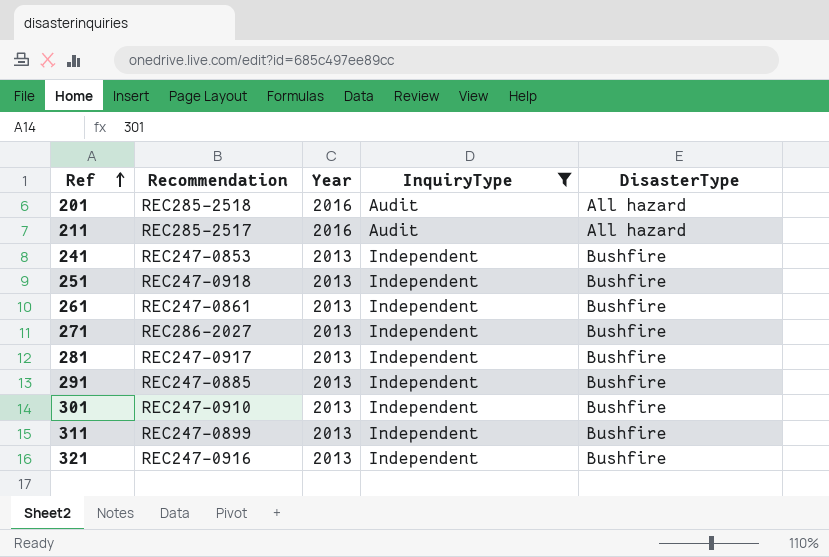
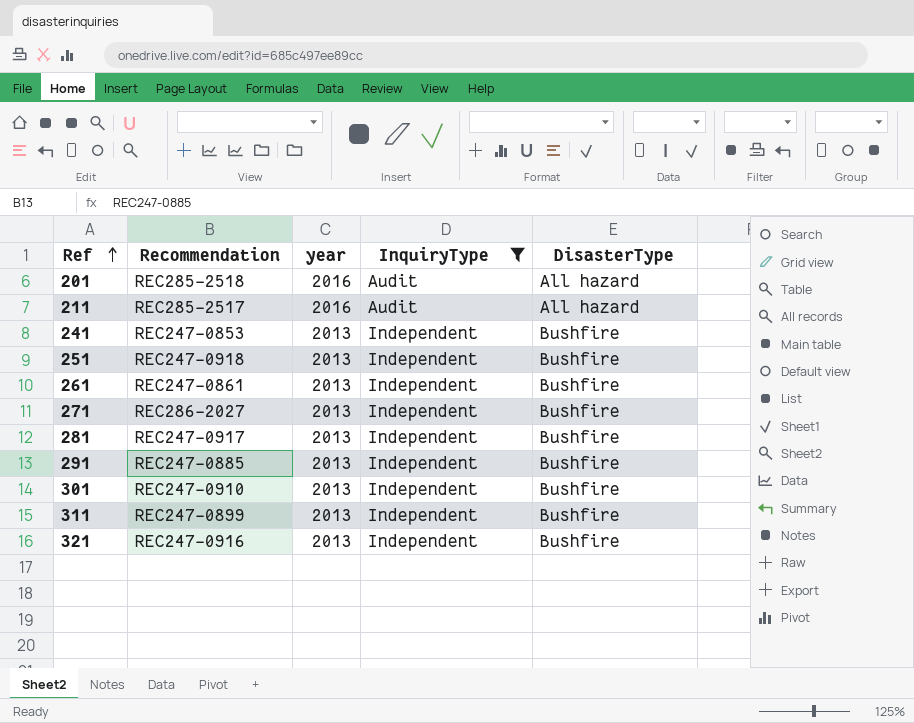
column name: Year -> year

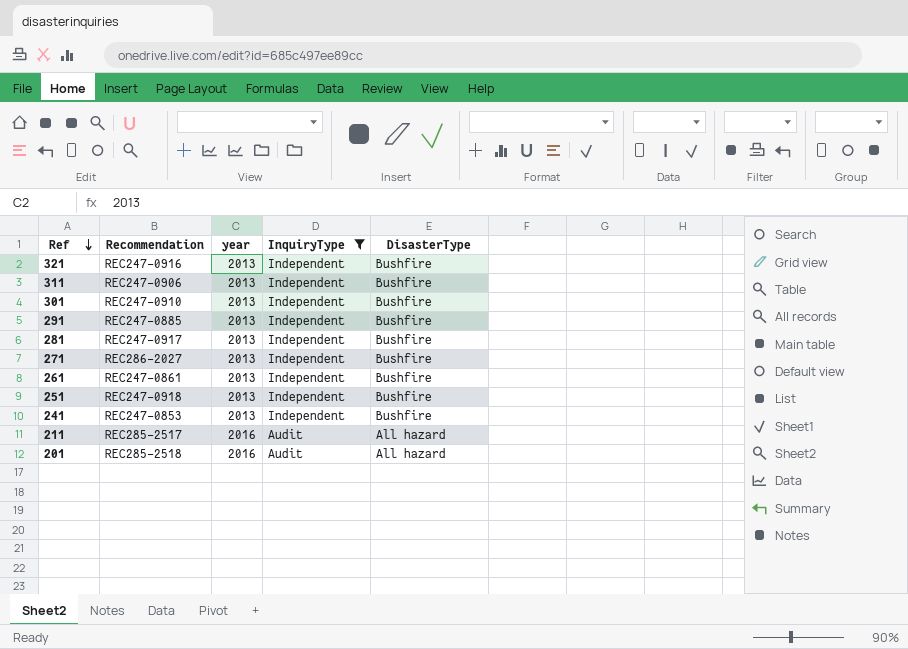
row order: Ref ascending -> Ref descending
311 | Recommendation: REC247-0899 -> REC247-0906

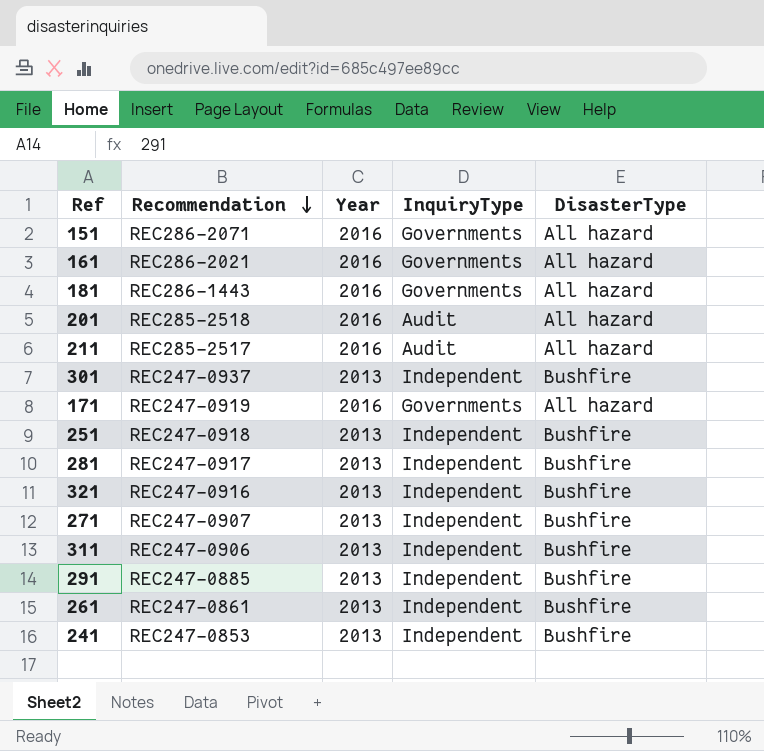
filter: InquiryType != Governments -> none
row order: Ref descending -> Recommendation descending
column name: year -> Year
301 | Recommendation: REC247-0910 -> REC247-0937
271 | Recommendation: REC286-2027 -> REC247-0907

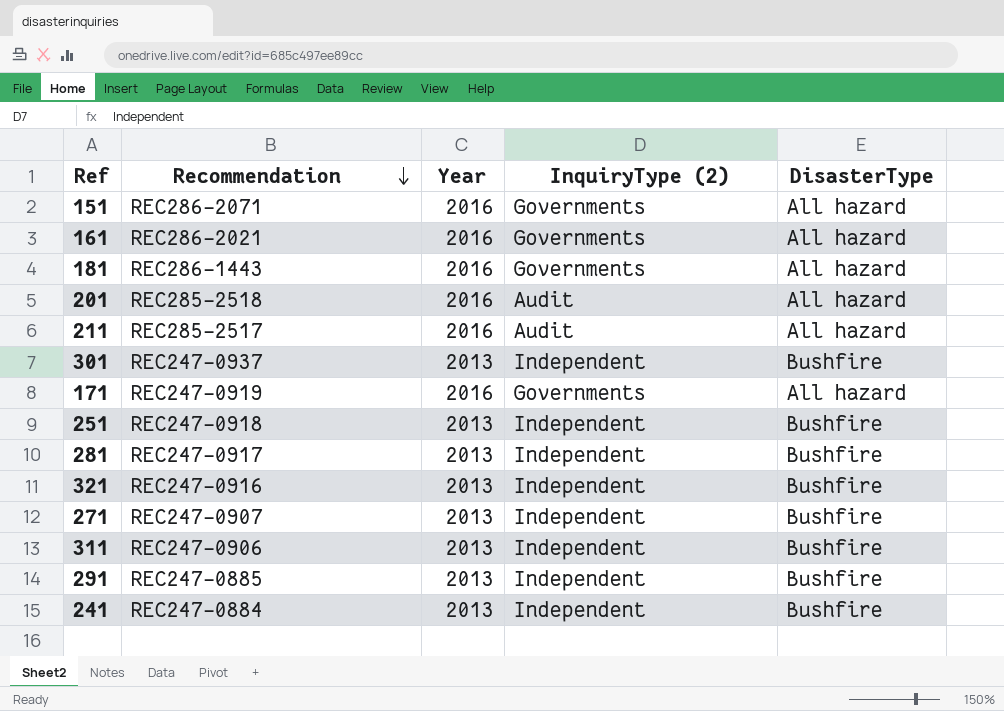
column name: InquiryType -> InquiryType (2)
row 261: REC247-0861 | 2013 | Independent | Bushfire -> none
241 | Recommendation: REC247-0853 -> REC247-0884

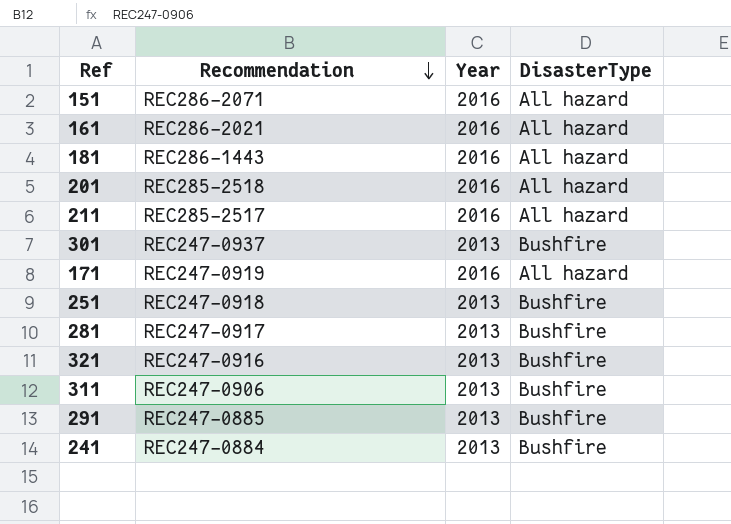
column InquiryType (2) | position: 4 -> none
row 271: REC247-0907 | 2013 | Independent | Bushfire -> none

